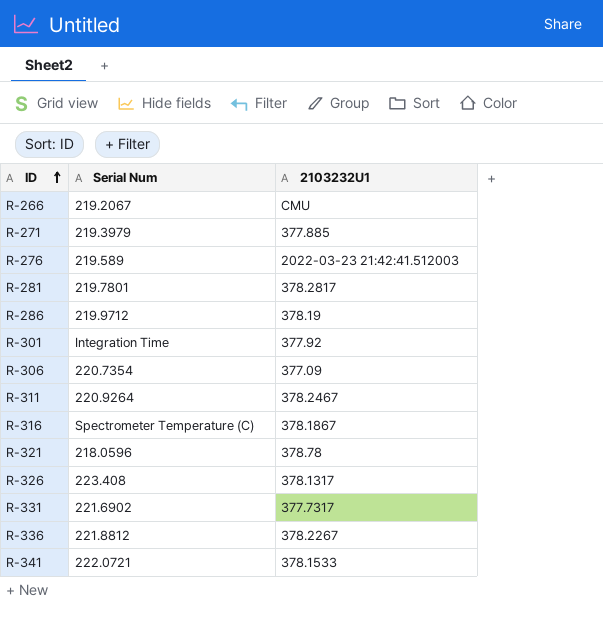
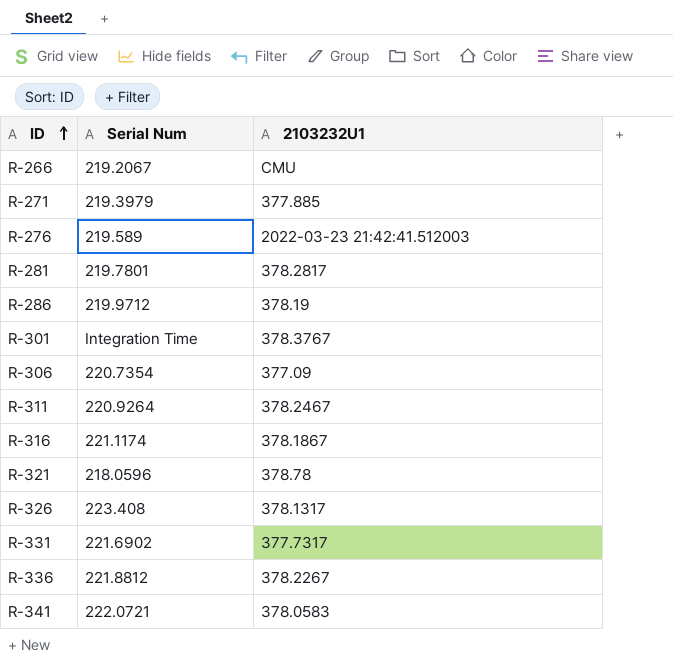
R-301 | 2103232U1: 377.92 -> 378.3767
R-316 | Serial Num: Spectrometer Temperature (C) -> 221.1174
R-341 | 2103232U1: 378.1533 -> 378.0583

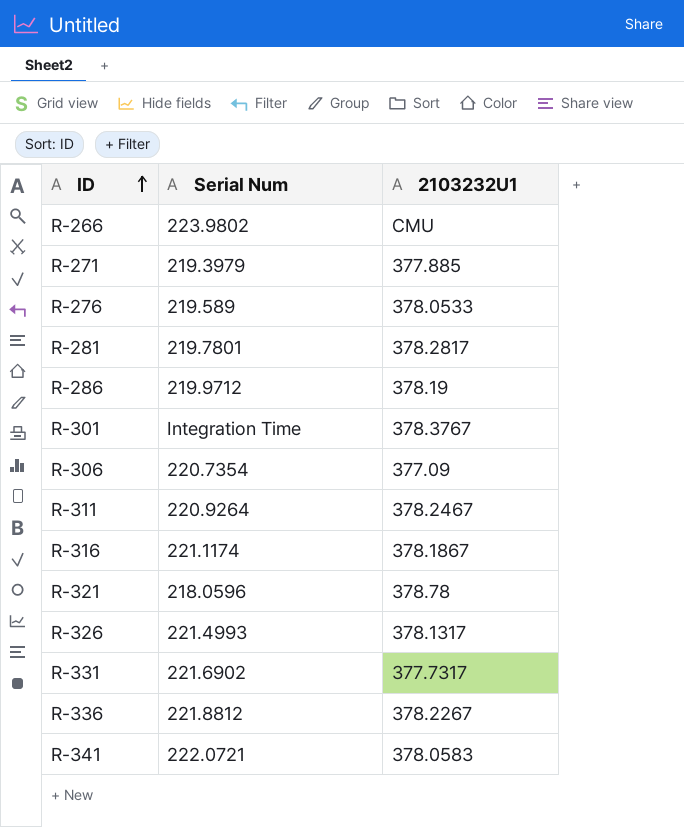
R-266 | Serial Num: 219.2067 -> 223.9802
R-276 | 2103232U1: 2022-03-23 21:42:41.512003 -> 378.0533
R-326 | Serial Num: 223.408 -> 221.4993

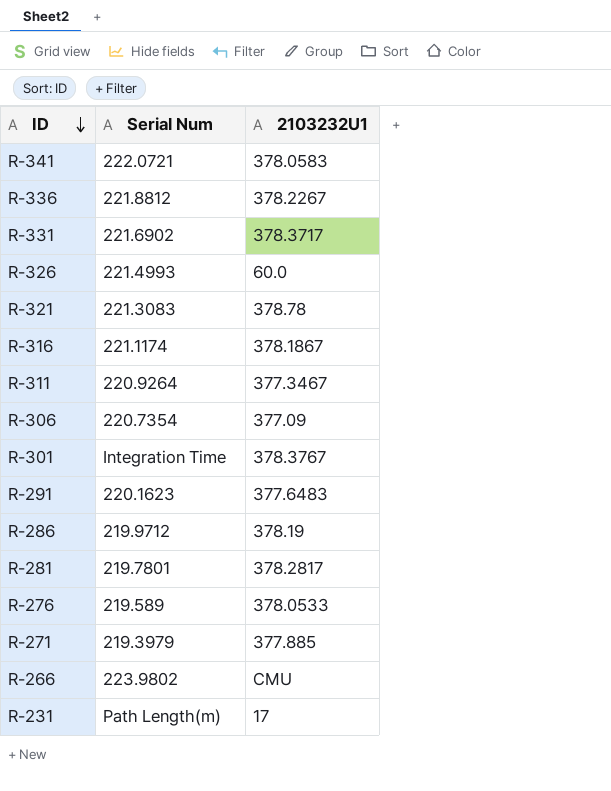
row order: ID ascending -> ID descending
R-331 | 2103232U1: 377.7317 -> 378.3717
R-326 | 2103232U1: 378.1317 -> 60.0
R-321 | Serial Num: 218.0596 -> 221.3083
R-311 | 2103232U1: 378.2467 -> 377.3467
row R-291: none -> 220.1623 | 377.6483
row R-231: none -> Path Length(m) | 17

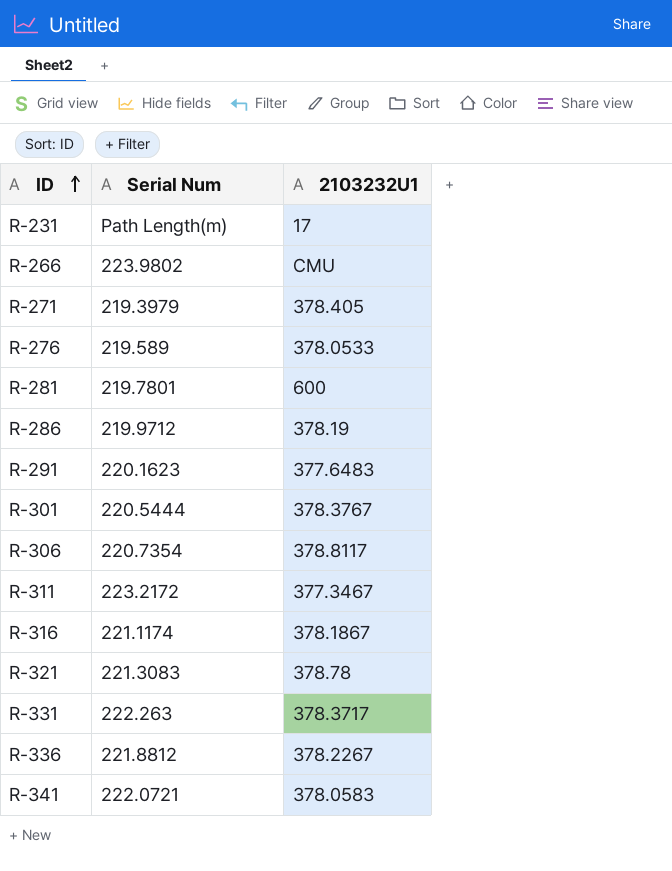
row order: ID descending -> ID ascending
row R-326: 221.4993 | 60.0 -> none
R-271 | 2103232U1: 377.885 -> 378.405
R-281 | 2103232U1: 378.2817 -> 600
R-301 | Serial Num: Integration Time -> 220.5444
R-306 | 2103232U1: 377.09 -> 378.8117
R-311 | Serial Num: 220.9264 -> 223.2172
R-331 | Serial Num: 221.6902 -> 222.263

